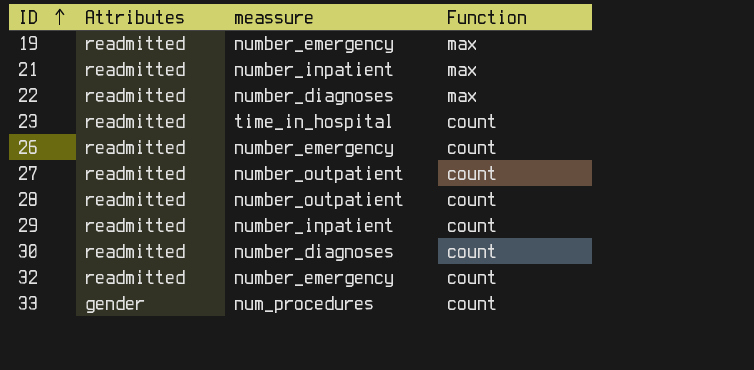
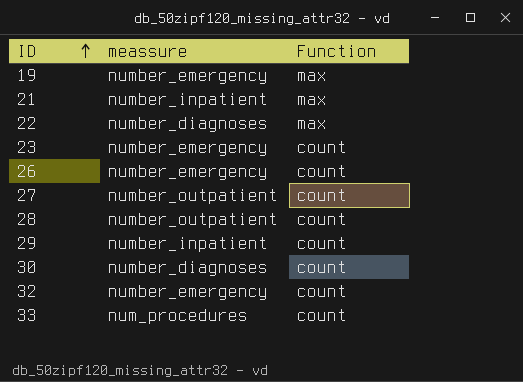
column Attributes | position: 2 -> none
23 | meassure: time_in_hospital -> number_emergency

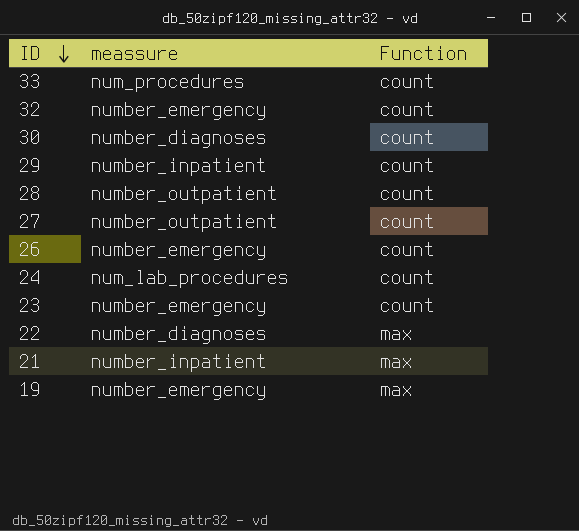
row order: ID ascending -> ID descending
row 24: none -> num_lab_procedures | count

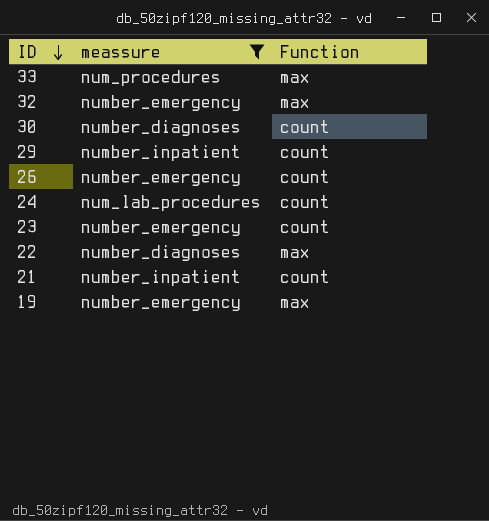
filter: none -> meassure != number_outpatient
33 | Function: count -> max
32 | Function: count -> max
21 | Function: max -> count

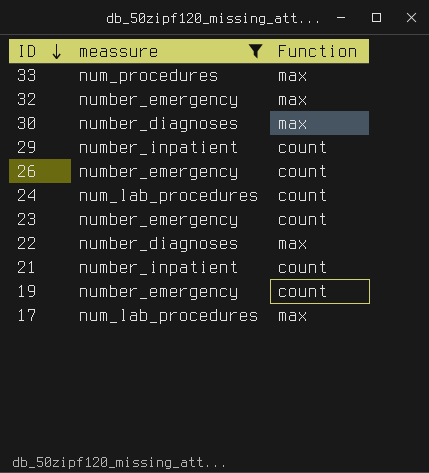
30 | Function: count -> max
19 | Function: max -> count
row 17: none -> num_lab_procedures | max

